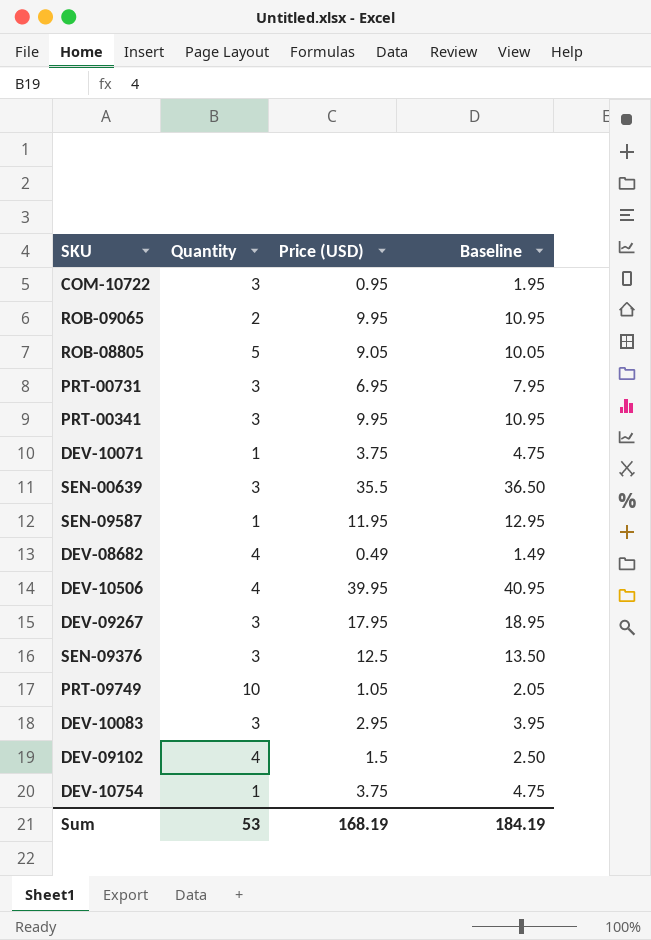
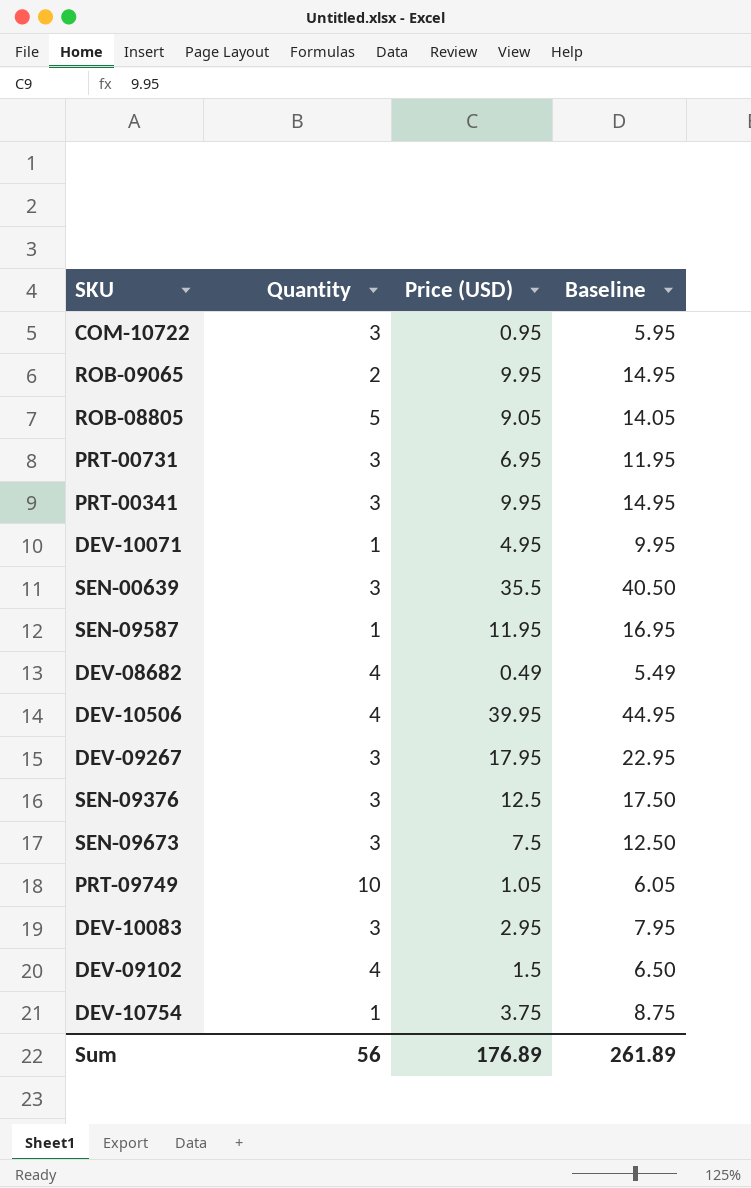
column Baseline | formula: [Price (USD)] + 1 -> [Price (USD)] + 5
DEV-10071 | Price (USD): 3.75 -> 4.95
row SEN-09673: none -> 3 | 7.5 | 12.50
Sum | Quantity: 53 -> 56
Sum | Price (USD): 168.19 -> 176.89
Sum | Baseline: 184.19 -> 261.89

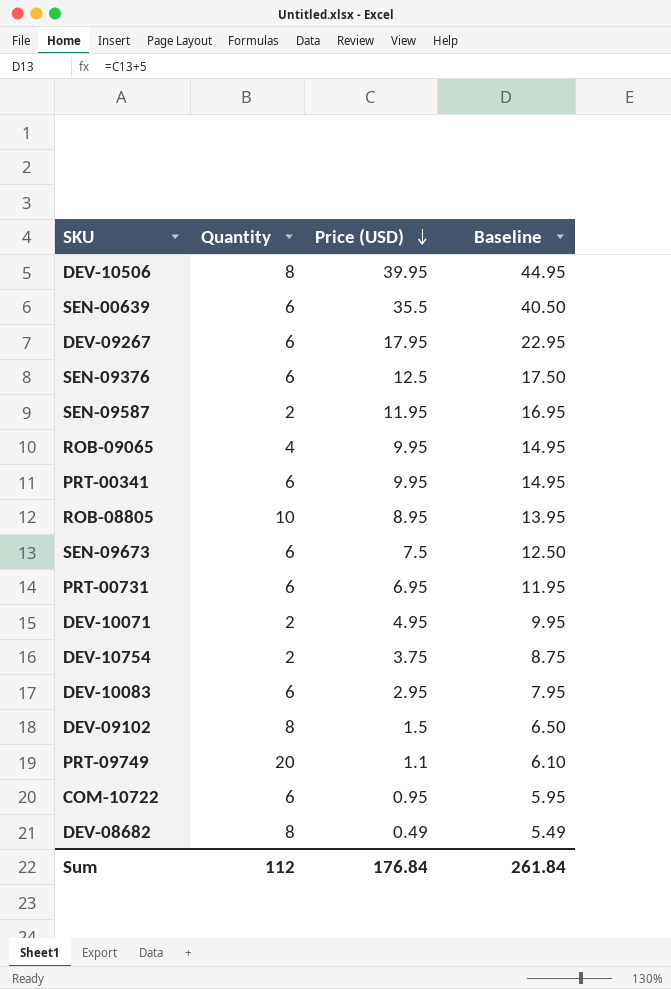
row order: none -> Price (USD) descending
DEV-10506 | Quantity: 4 -> 8
SEN-00639 | Quantity: 3 -> 6
DEV-09267 | Quantity: 3 -> 6
SEN-09376 | Quantity: 3 -> 6
SEN-09587 | Quantity: 1 -> 2
ROB-09065 | Quantity: 2 -> 4
PRT-00341 | Quantity: 3 -> 6
ROB-08805 | Quantity: 5 -> 10
ROB-08805 | Price (USD): 9.05 -> 8.95
ROB-08805 | Baseline: 14.05 -> 13.95
SEN-09673 | Quantity: 3 -> 6
PRT-00731 | Quantity: 3 -> 6
DEV-10071 | Quantity: 1 -> 2
DEV-10754 | Quantity: 1 -> 2
DEV-10083 | Quantity: 3 -> 6
DEV-09102 | Quantity: 4 -> 8
PRT-09749 | Quantity: 10 -> 20
PRT-09749 | Price (USD): 1.05 -> 1.1
PRT-09749 | Baseline: 6.05 -> 6.10
COM-10722 | Quantity: 3 -> 6
DEV-08682 | Quantity: 4 -> 8
Sum | Quantity: 56 -> 112
Sum | Price (USD): 176.89 -> 176.84
Sum | Baseline: 261.89 -> 261.84

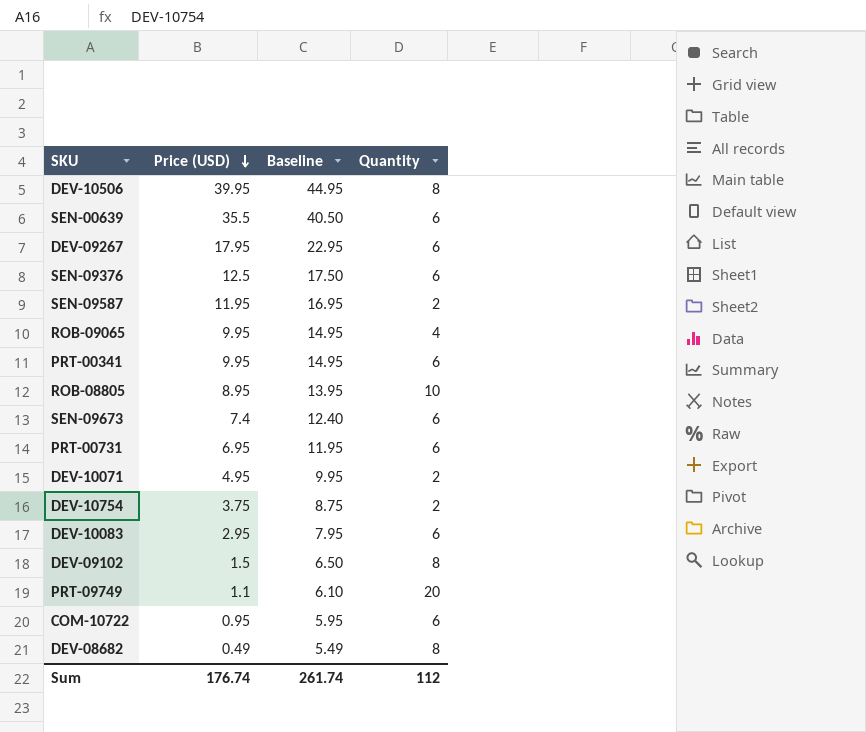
column Quantity | position: 2 -> 4
SEN-09673 | Price (USD): 7.5 -> 7.4
SEN-09673 | Baseline: 12.50 -> 12.40
Sum | Price (USD): 176.84 -> 176.74
Sum | Baseline: 261.84 -> 261.74

